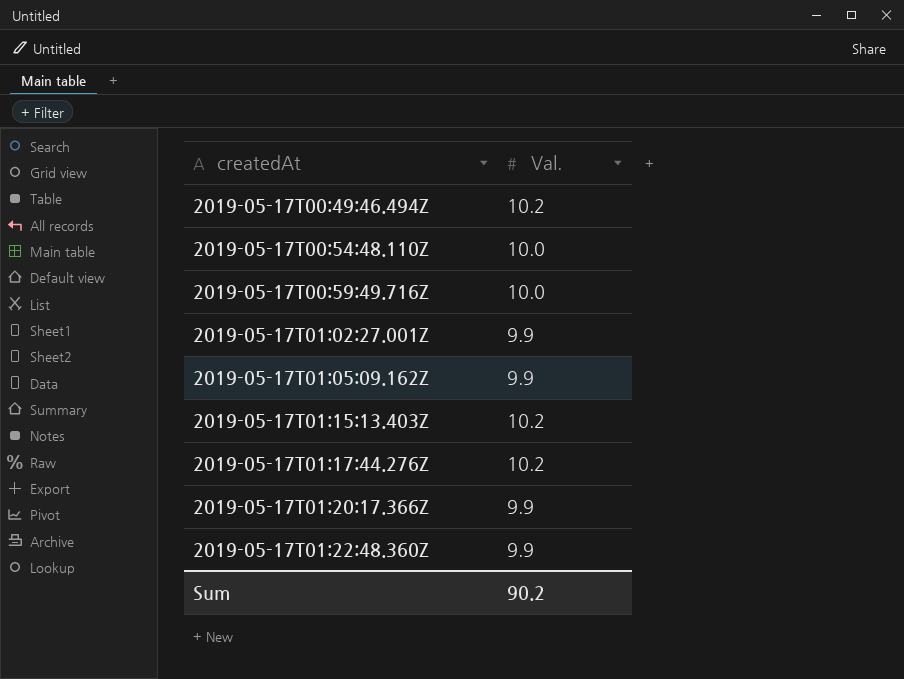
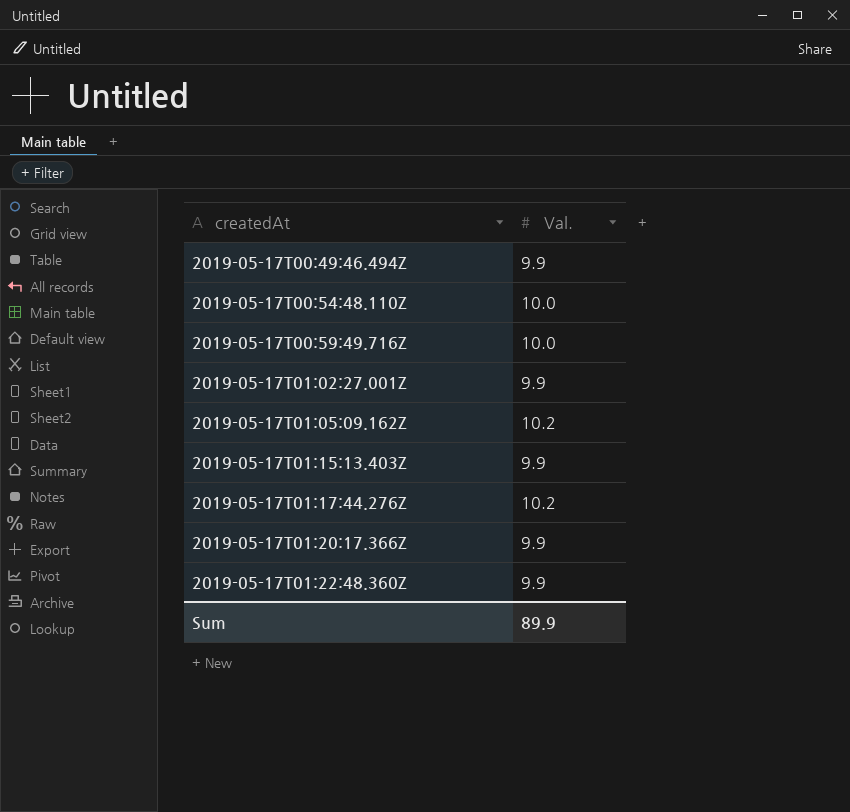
2019-05-17T00:49:46.494Z | Val.: 10.2 -> 9.9
2019-05-17T01:05:09.162Z | Val.: 9.9 -> 10.2
2019-05-17T01:15:13.403Z | Val.: 10.2 -> 9.9
Sum | Val.: 90.2 -> 89.9

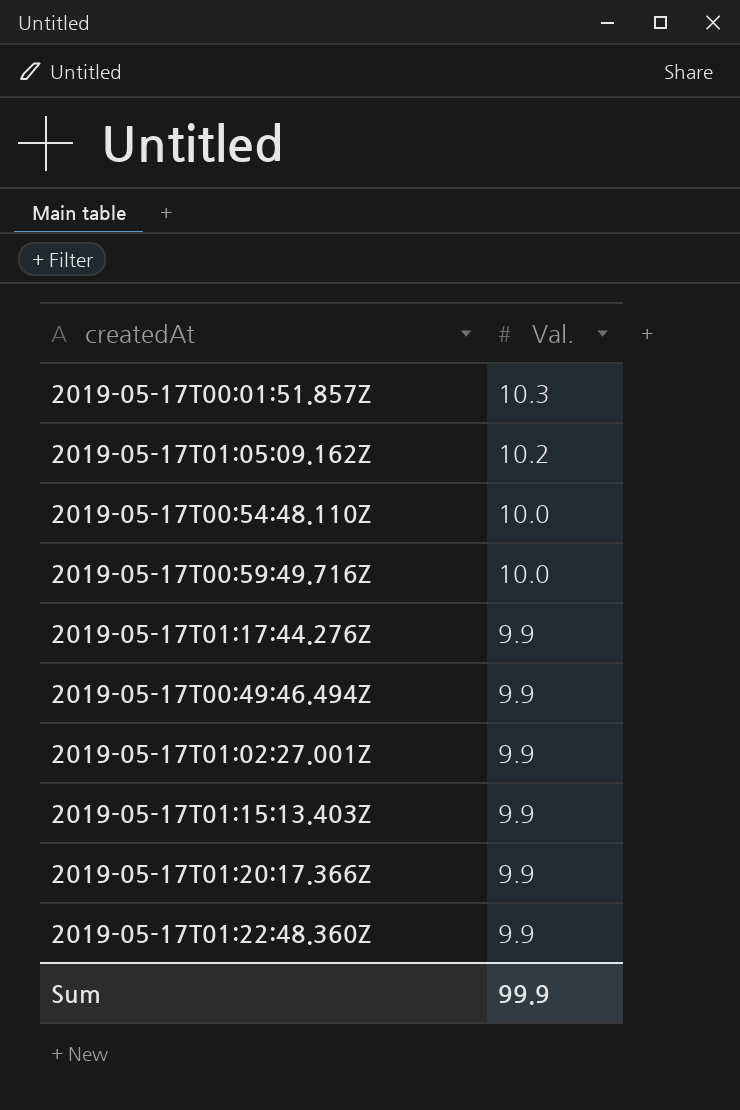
row order: createdAt ascending -> Val. descending
row 2019-05-17T00:01:51.857Z: none -> 10.3
2019-05-17T01:17:44.276Z | Val.: 10.2 -> 9.9
Sum | Val.: 89.9 -> 99.9

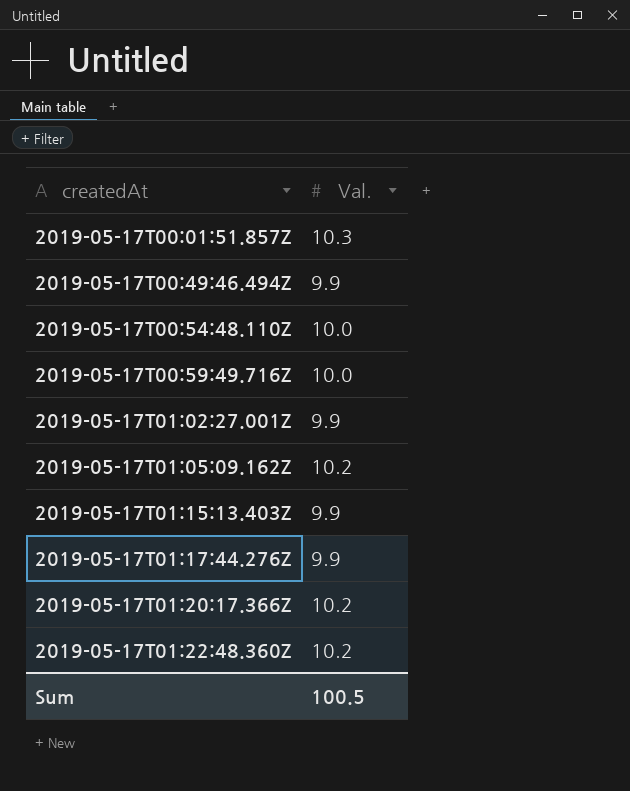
row order: Val. descending -> createdAt ascending
2019-05-17T01:20:17.366Z | Val.: 9.9 -> 10.2
2019-05-17T01:22:48.360Z | Val.: 9.9 -> 10.2
Sum | Val.: 99.9 -> 100.5

